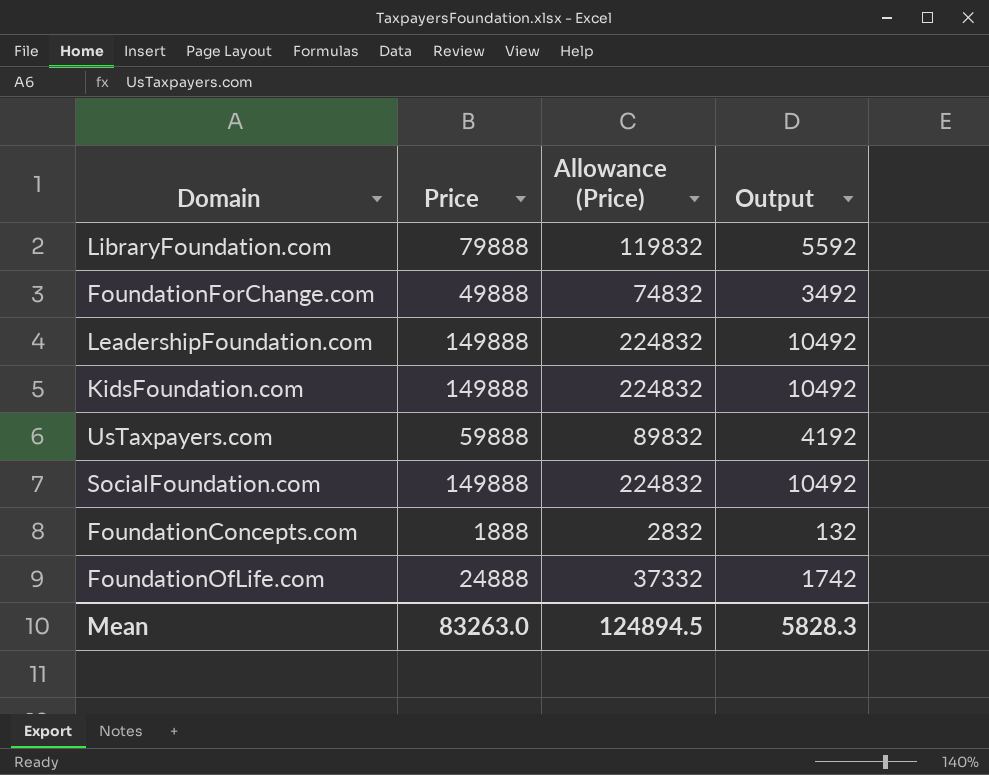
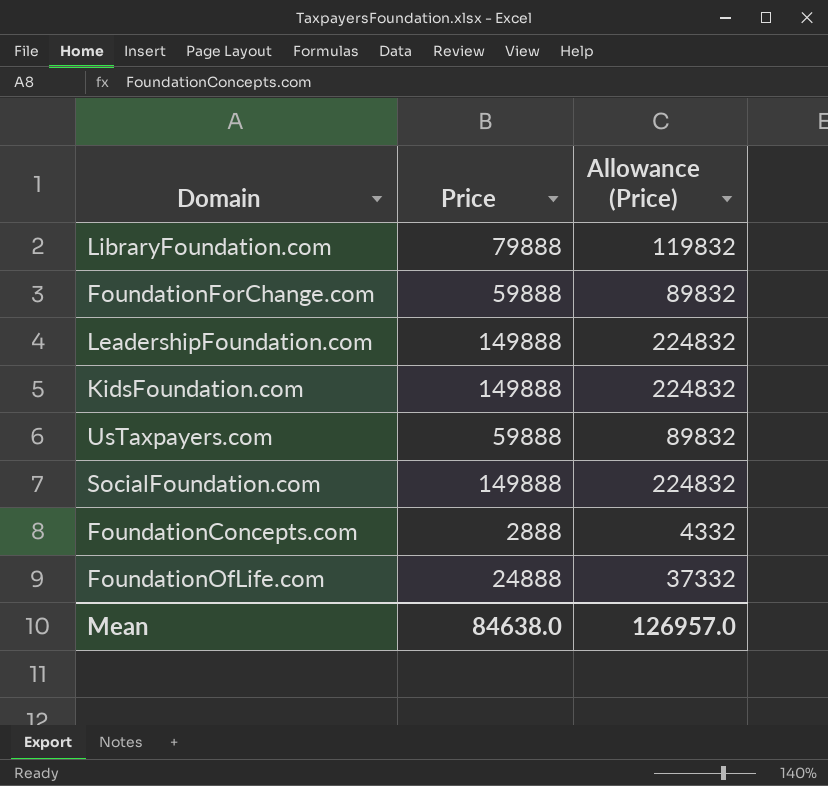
column Output | formula: [Price] * 0.07 -> none
FoundationForChange.com | Price: 49888 -> 59888
FoundationForChange.com | Allowance (Price): 74832 -> 89832
FoundationConcepts.com | Price: 1888 -> 2888
FoundationConcepts.com | Allowance (Price): 2832 -> 4332
Mean | Price: 83263.0 -> 84638.0
Mean | Allowance (Price): 124894.5 -> 126957.0

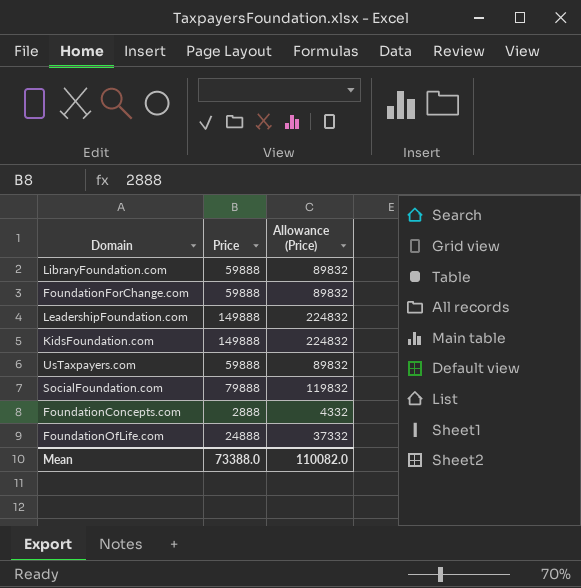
LibraryFoundation.com | Price: 79888 -> 59888
LibraryFoundation.com | Allowance (Price): 119832 -> 89832
SocialFoundation.com | Price: 149888 -> 79888
SocialFoundation.com | Allowance (Price): 224832 -> 119832
Mean | Price: 84638.0 -> 73388.0
Mean | Allowance (Price): 126957.0 -> 110082.0

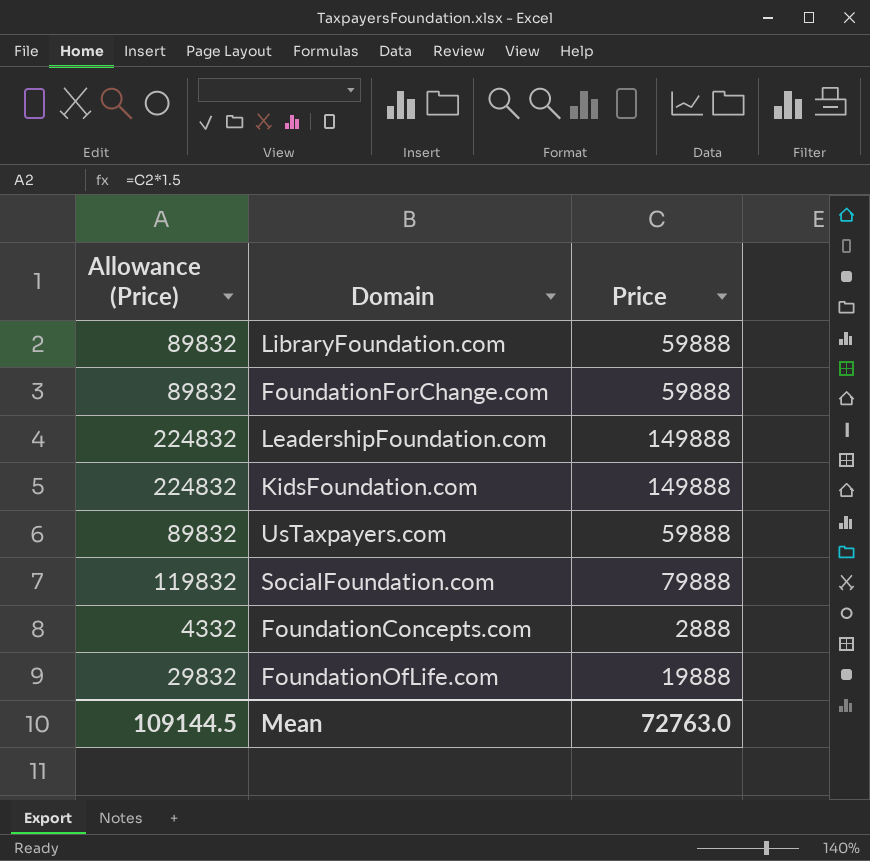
column Allowance (Price) | position: 3 -> 1
FoundationOfLife.com | Allowance (Price): 37332 -> 29832
FoundationOfLife.com | Price: 24888 -> 19888
Mean | Allowance (Price): 110082.0 -> 109144.5
Mean | Price: 73388.0 -> 72763.0

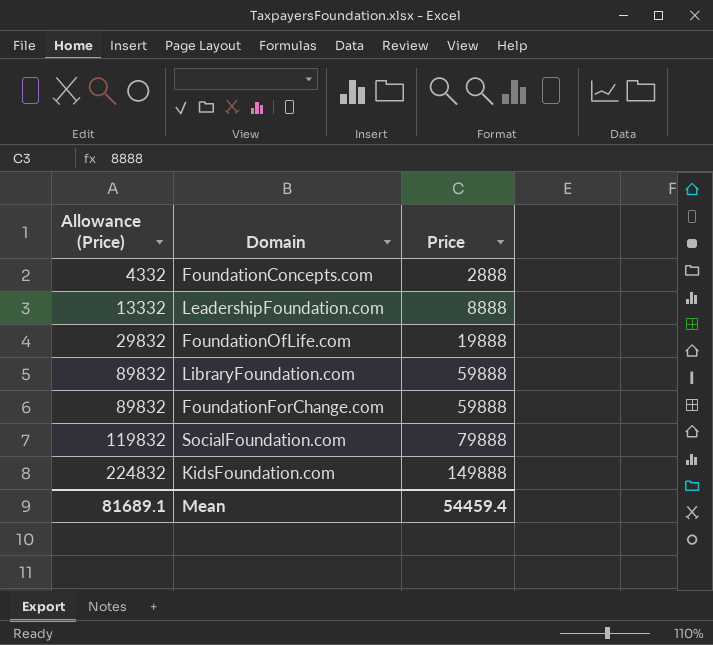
row order: none -> Allowance (Price) ascending
row UsTaxpayers.com: 89832 | 59888 -> none
LeadershipFoundation.com | Allowance (Price): 224832 -> 13332
LeadershipFoundation.com | Price: 149888 -> 8888
Mean | Allowance (Price): 109144.5 -> 81689.1
Mean | Price: 72763.0 -> 54459.4

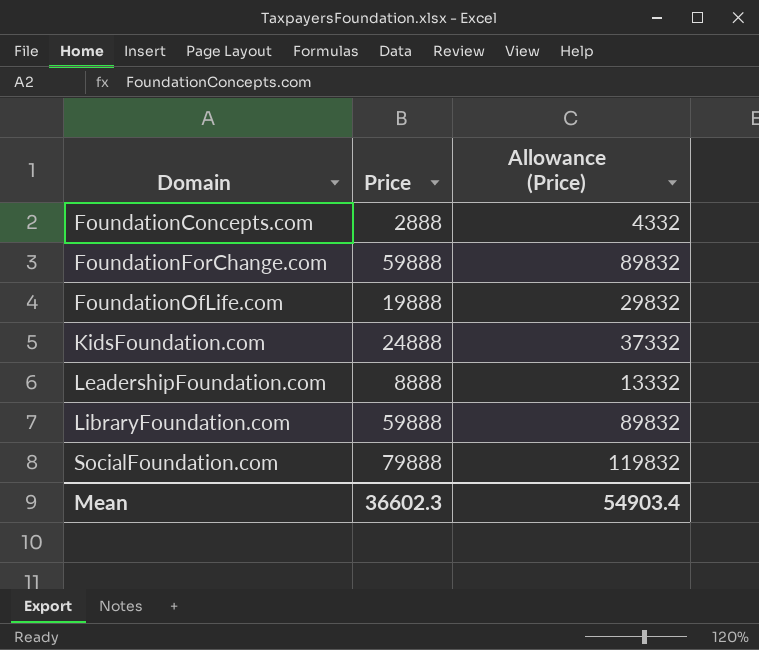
row order: Allowance (Price) ascending -> Domain ascending
column Allowance (Price) | position: 1 -> 3
KidsFoundation.com | Price: 149888 -> 24888
KidsFoundation.com | Allowance (Price): 224832 -> 37332
Mean | Price: 54459.4 -> 36602.3
Mean | Allowance (Price): 81689.1 -> 54903.4

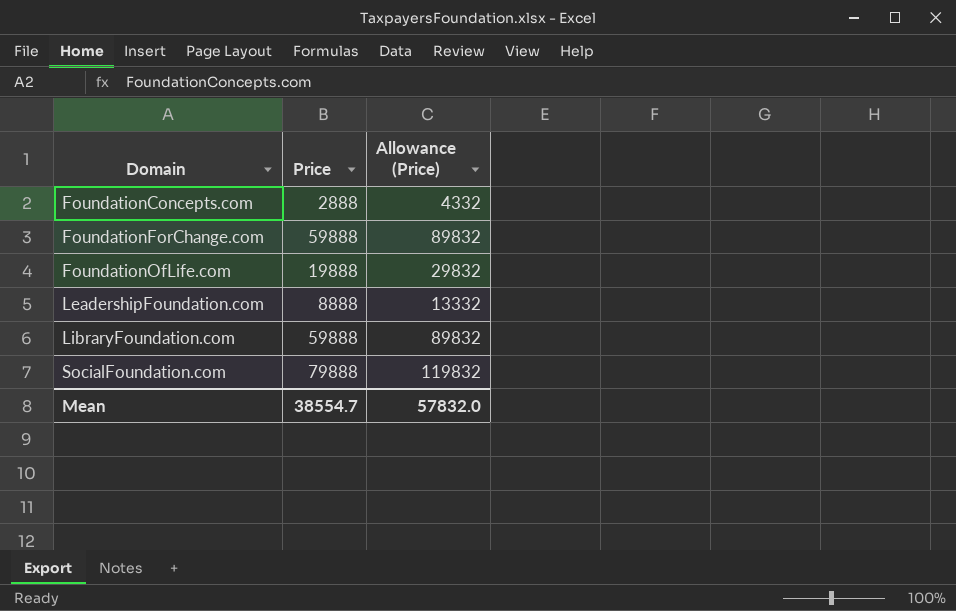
row KidsFoundation.com: 24888 | 37332 -> none
Mean | Price: 36602.3 -> 38554.7
Mean | Allowance (Price): 54903.4 -> 57832.0

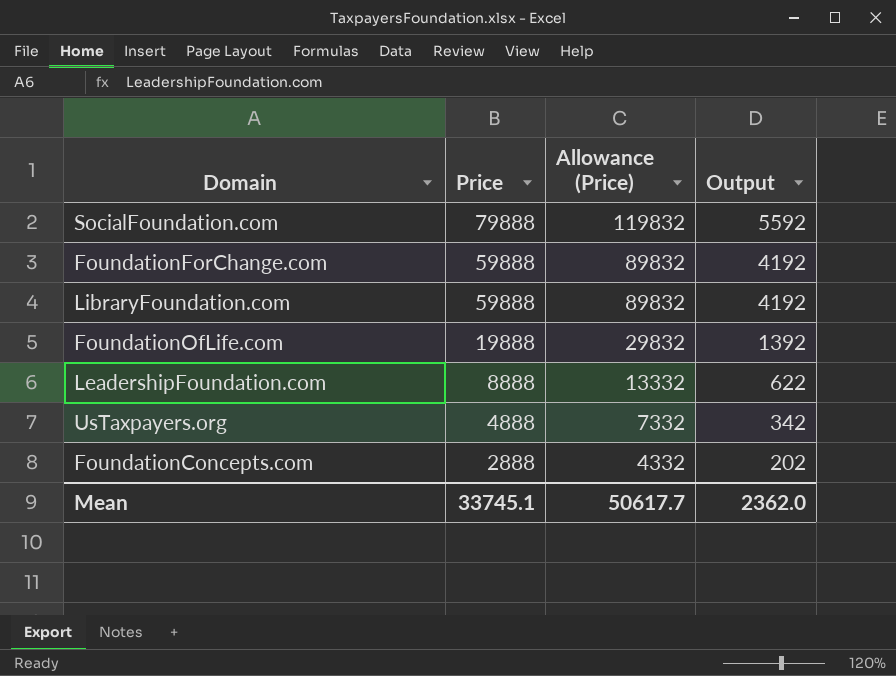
row order: Domain ascending -> Price descending
column Output | formula: none -> [Price] * 0.07
row UsTaxpayers.org: none -> 4888 | 7332 | 342
Mean | Price: 38554.7 -> 33745.1
Mean | Allowance (Price): 57832.0 -> 50617.7

